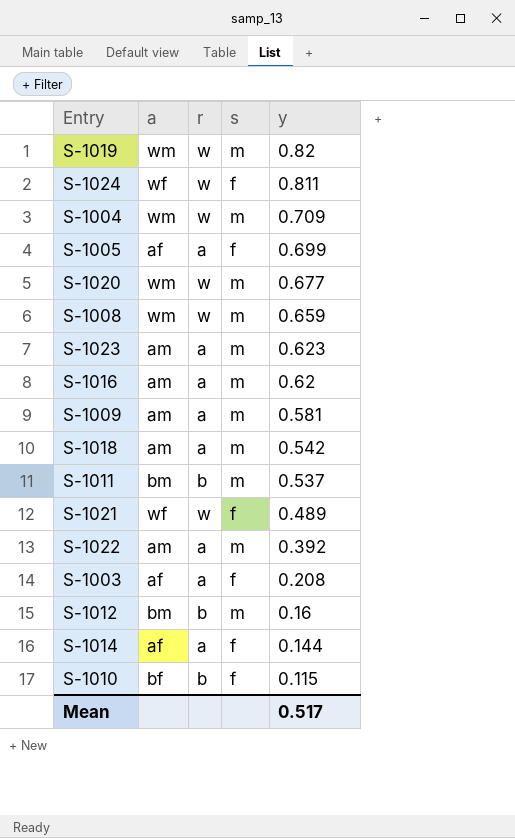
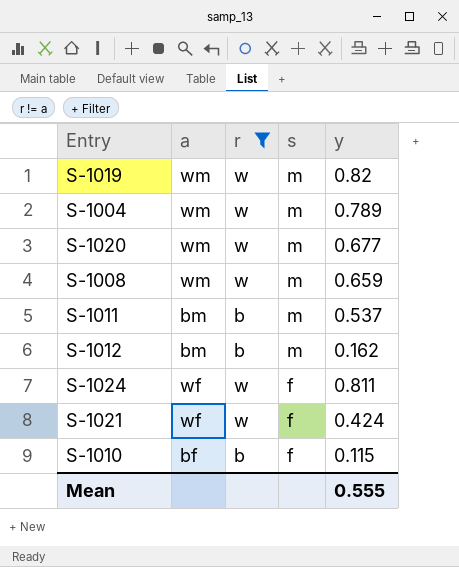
filter: none -> r != a
row order: y descending -> s descending
S-1004 | y: 0.709 -> 0.789
S-1012 | y: 0.16 -> 0.162
S-1021 | y: 0.489 -> 0.424
Mean | y: 0.517 -> 0.555

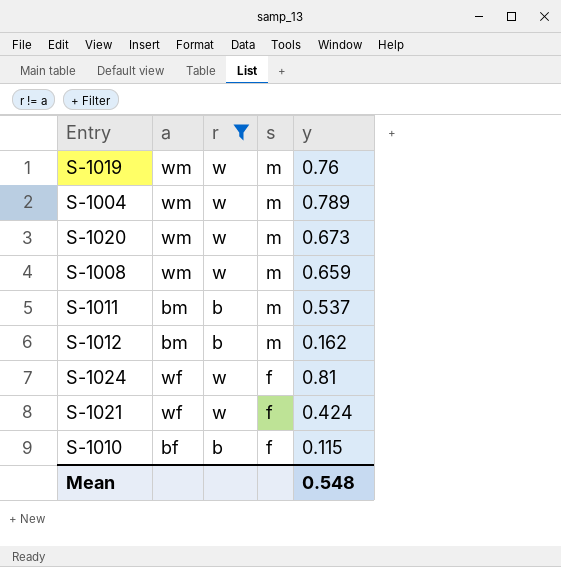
S-1019 | y: 0.82 -> 0.76
S-1020 | y: 0.677 -> 0.673
S-1024 | y: 0.811 -> 0.81
Mean | y: 0.555 -> 0.548

